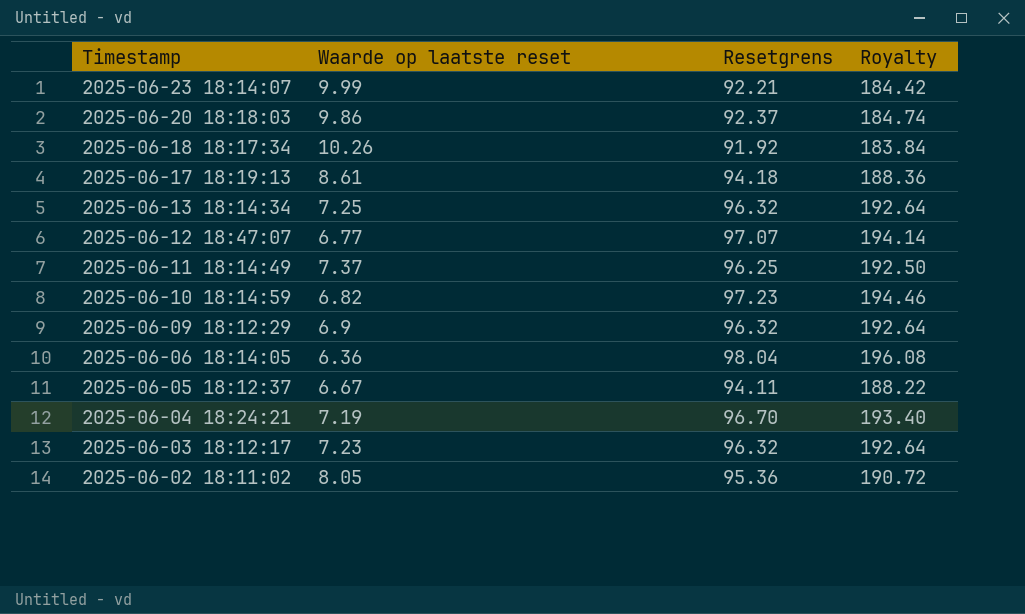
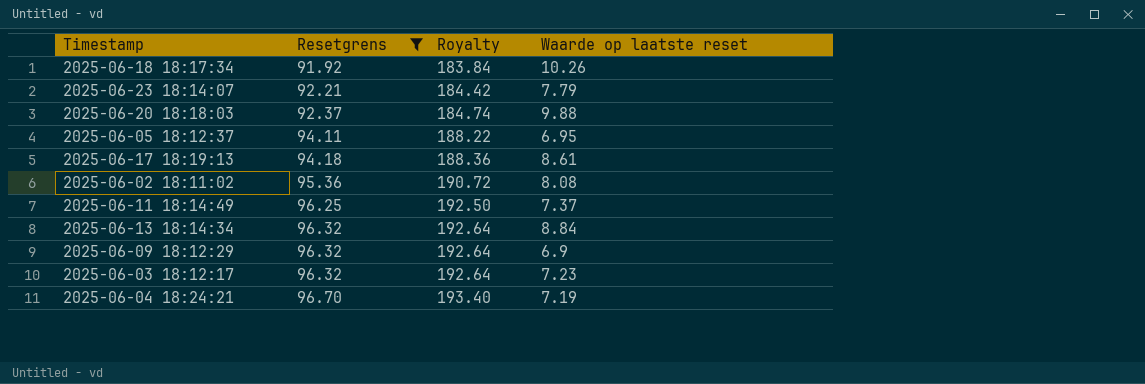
filter: none -> Resetgrens <= 96.70
row order: Timestamp descending -> Resetgrens ascending
column Waarde op laatste reset | position: 2 -> 4
2025-06-23 18:14:07 | Waarde op laatste reset: 9.99 -> 7.79
2025-06-20 18:18:03 | Waarde op laatste reset: 9.86 -> 9.88
2025-06-05 18:12:37 | Waarde op laatste reset: 6.67 -> 6.95
2025-06-02 18:11:02 | Waarde op laatste reset: 8.05 -> 8.08
2025-06-13 18:14:34 | Waarde op laatste reset: 7.25 -> 8.84

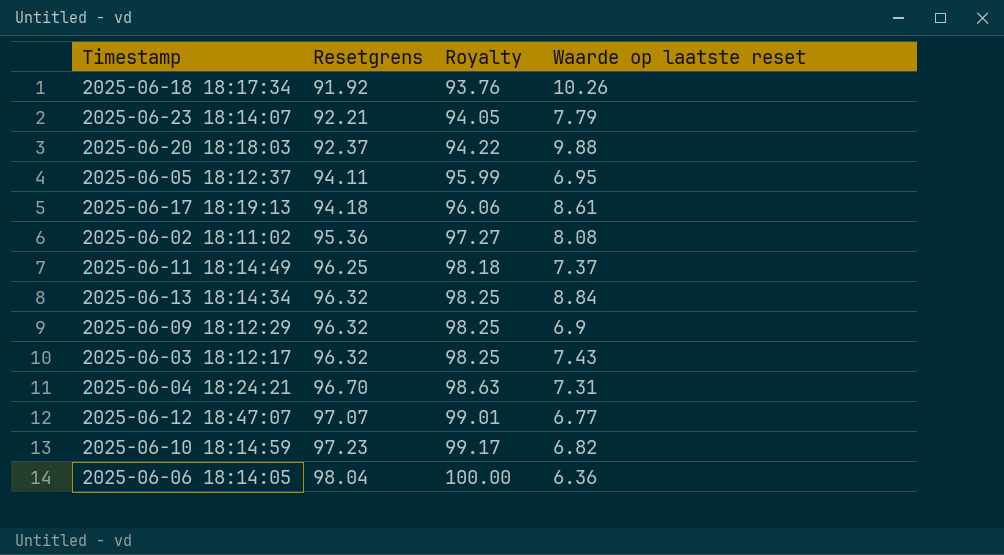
filter: Resetgrens <= 96.70 -> none
column Royalty | formula: [Resetgrens] * 2 -> [Resetgrens] * 1.02
2025-06-03 18:12:17 | Waarde op laatste reset: 7.23 -> 7.43
2025-06-04 18:24:21 | Waarde op laatste reset: 7.19 -> 7.31

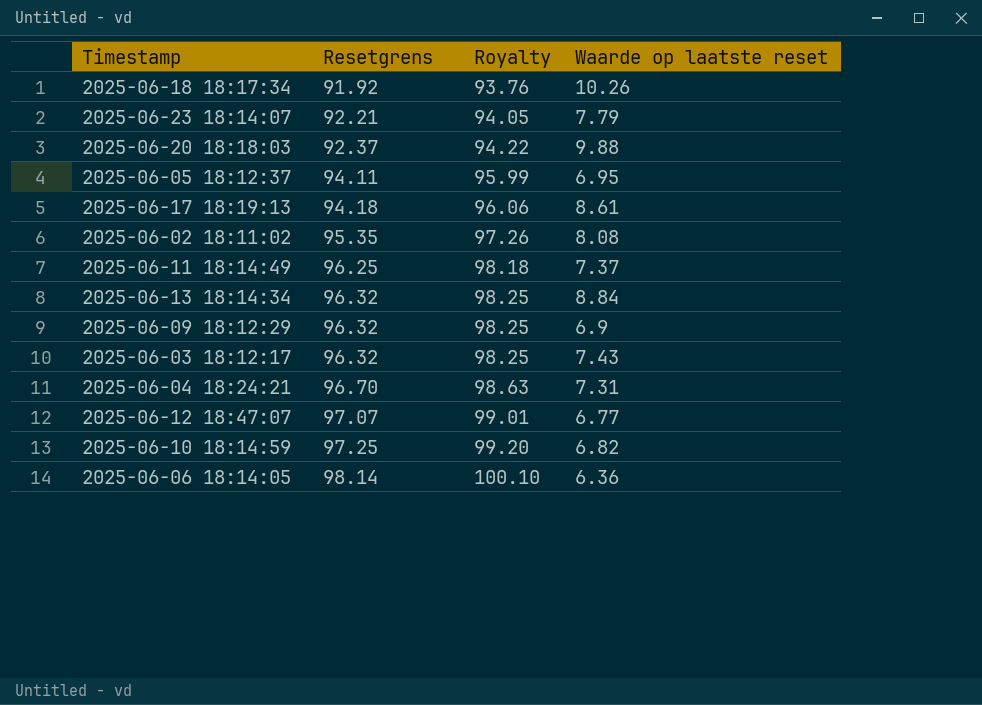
2025-06-02 18:11:02 | Resetgrens: 95.36 -> 95.35
2025-06-02 18:11:02 | Royalty: 97.27 -> 97.26
2025-06-10 18:14:59 | Resetgrens: 97.23 -> 97.25
2025-06-10 18:14:59 | Royalty: 99.17 -> 99.20
2025-06-06 18:14:05 | Resetgrens: 98.04 -> 98.14
2025-06-06 18:14:05 | Royalty: 100.00 -> 100.10

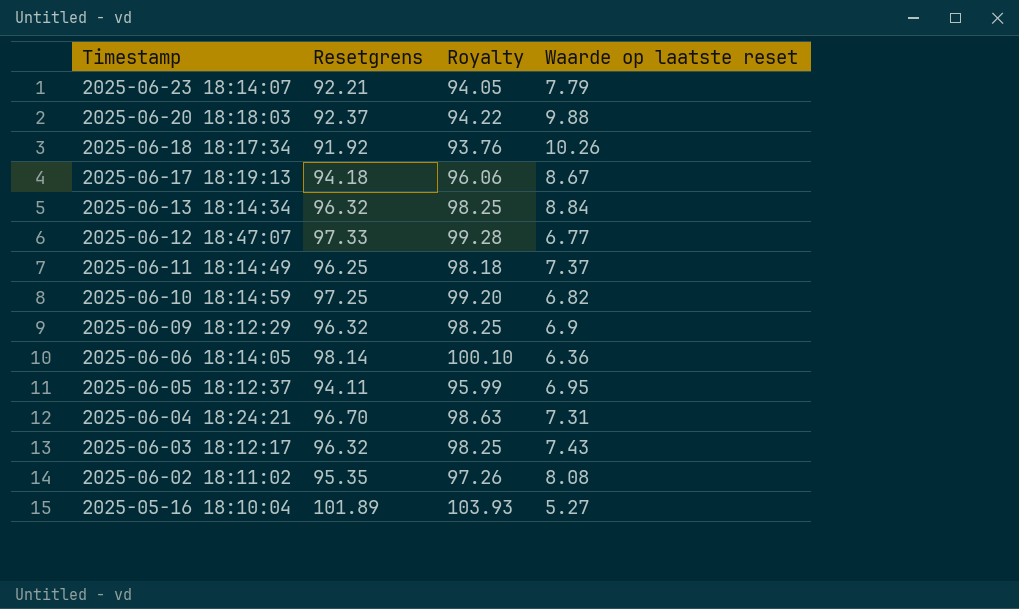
row order: Resetgrens ascending -> Timestamp descending
2025-06-17 18:19:13 | Waarde op laatste reset: 8.61 -> 8.67
2025-06-12 18:47:07 | Resetgrens: 97.07 -> 97.33
2025-06-12 18:47:07 | Royalty: 99.01 -> 99.28
row 2025-05-16 18:10:04: none -> 101.89 | 103.93 | 5.27

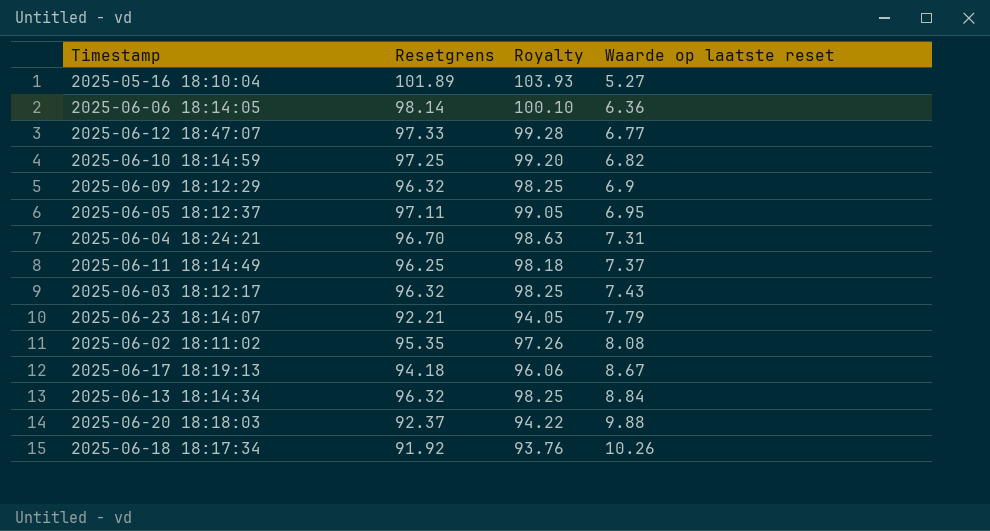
row order: Timestamp descending -> Waarde op laatste reset ascending
2025-06-05 18:12:37 | Resetgrens: 94.11 -> 97.11
2025-06-05 18:12:37 | Royalty: 95.99 -> 99.05

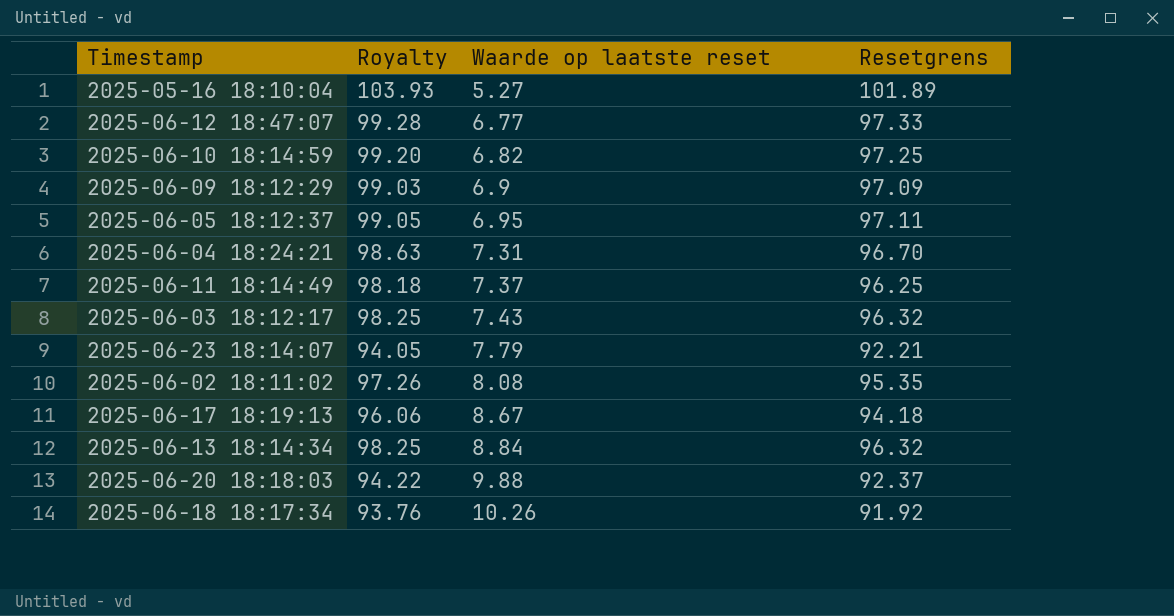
column Resetgrens | position: 2 -> 4
row 2025-06-06 18:14:05: 98.14 | 100.10 | 6.36 -> none
2025-06-09 18:12:29 | Royalty: 98.25 -> 99.03
2025-06-09 18:12:29 | Resetgrens: 96.32 -> 97.09

